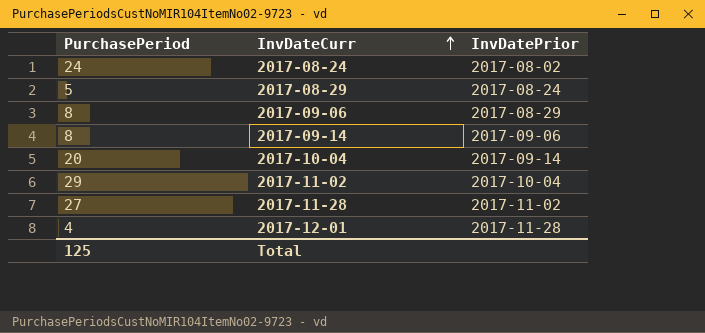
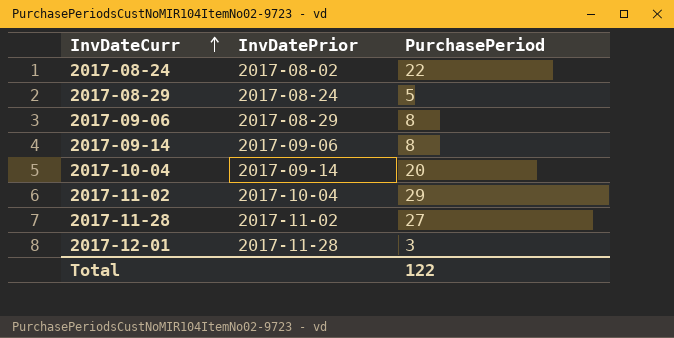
column PurchasePeriod | position: 1 -> 3
2017-08-24 | PurchasePeriod: 24 -> 22
2017-12-01 | PurchasePeriod: 4 -> 3
Total | PurchasePeriod: 125 -> 122

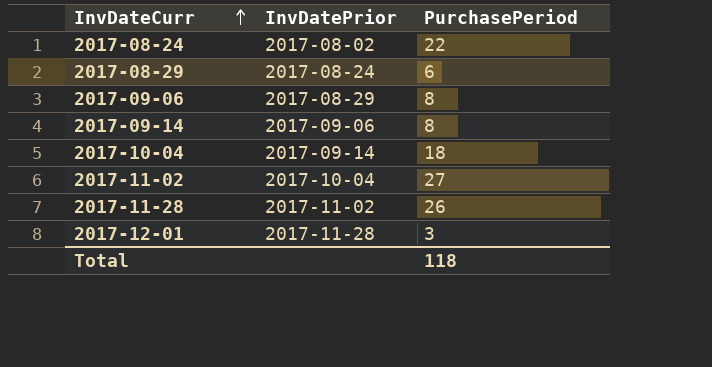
2017-08-29 | PurchasePeriod: 5 -> 6
2017-10-04 | PurchasePeriod: 20 -> 18
2017-11-02 | PurchasePeriod: 29 -> 27
2017-11-28 | PurchasePeriod: 27 -> 26
Total | PurchasePeriod: 122 -> 118

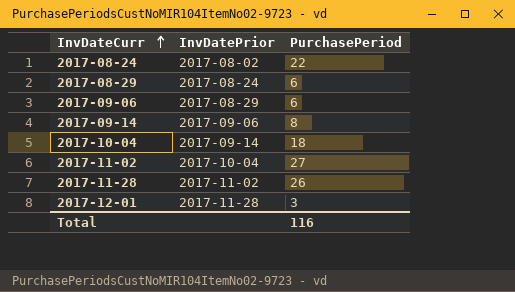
2017-09-06 | PurchasePeriod: 8 -> 6
Total | PurchasePeriod: 118 -> 116

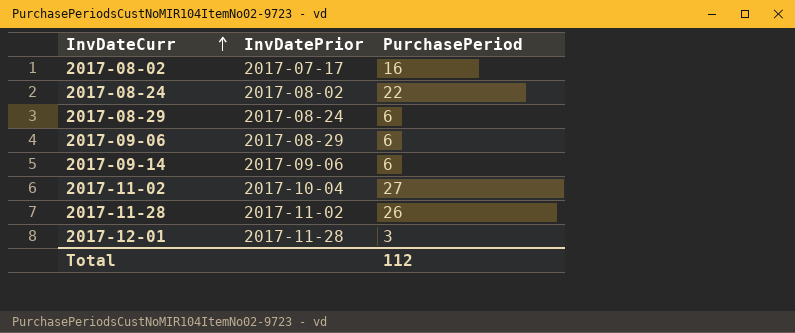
row 2017-10-04: 2017-09-14 | 18 -> none
row 2017-08-02: none -> 2017-07-17 | 16
2017-09-14 | PurchasePeriod: 8 -> 6
Total | PurchasePeriod: 116 -> 112

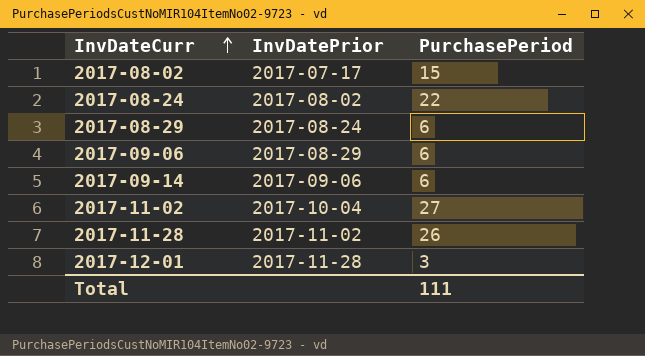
2017-08-02 | PurchasePeriod: 16 -> 15
Total | PurchasePeriod: 112 -> 111

